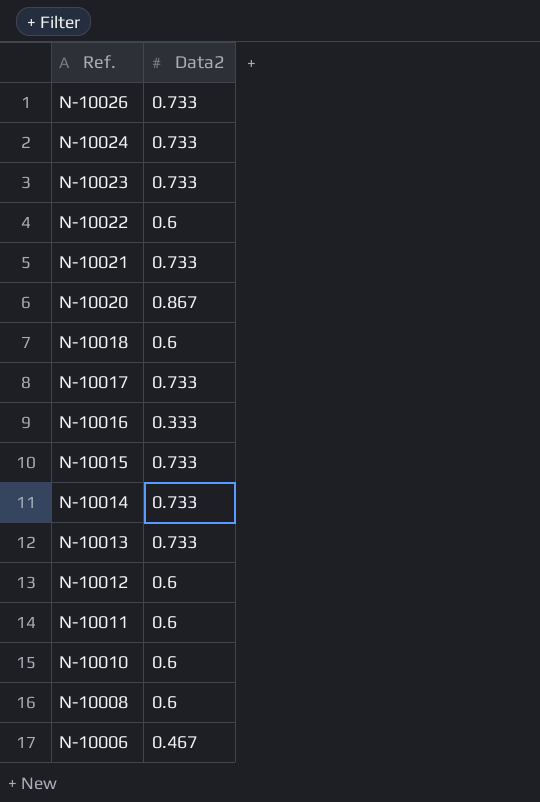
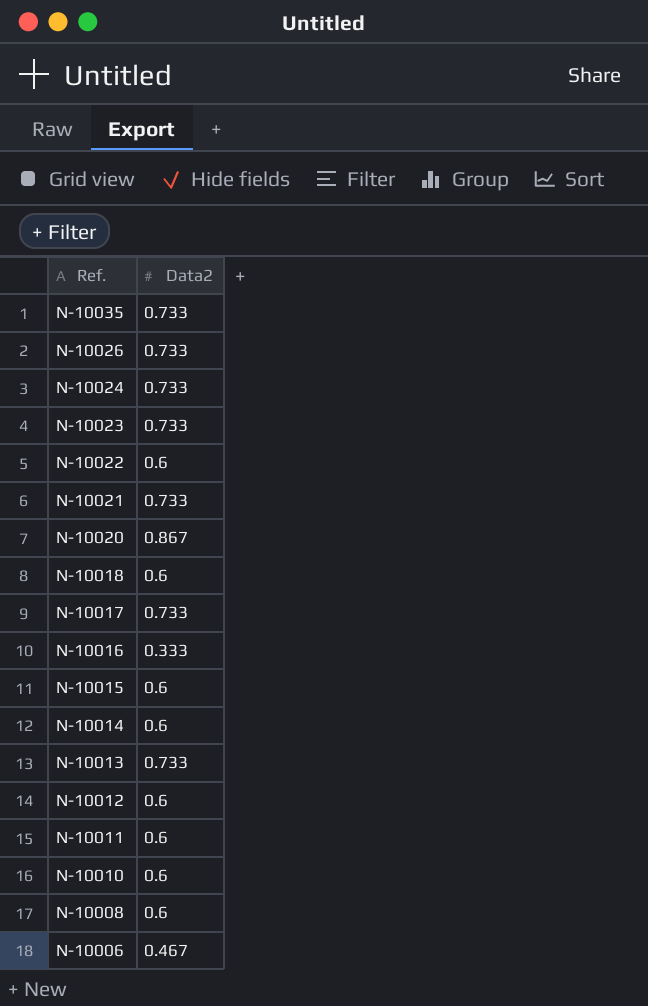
row N-10035: none -> 0.733
N-10015 | Data2: 0.733 -> 0.6
N-10014 | Data2: 0.733 -> 0.6

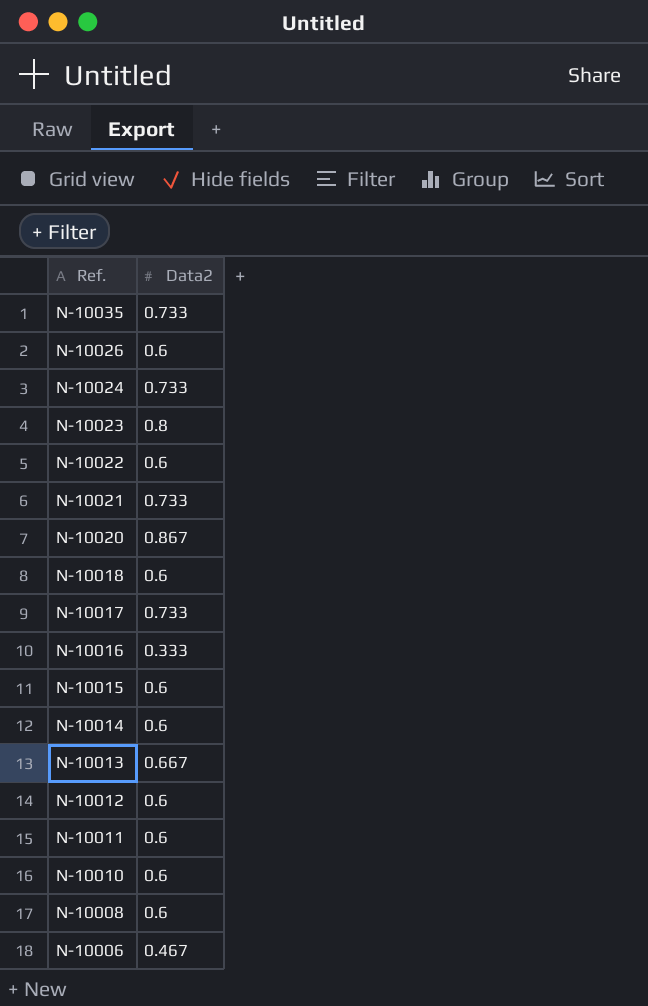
N-10026 | Data2: 0.733 -> 0.6
N-10023 | Data2: 0.733 -> 0.8
N-10013 | Data2: 0.733 -> 0.667

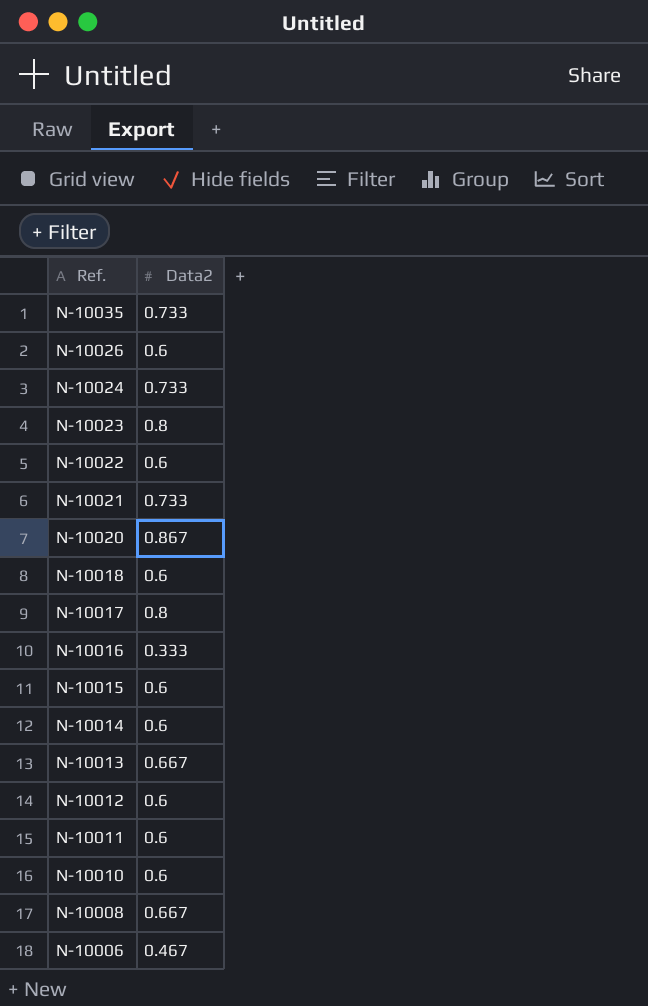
N-10017 | Data2: 0.733 -> 0.8
N-10008 | Data2: 0.6 -> 0.667

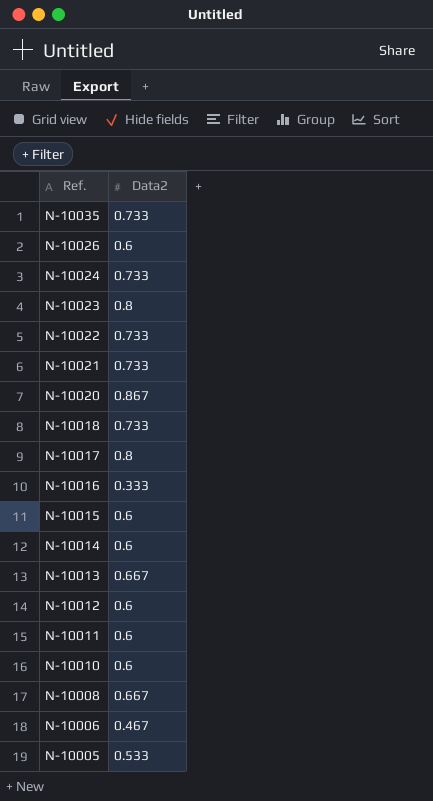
N-10022 | Data2: 0.6 -> 0.733
N-10018 | Data2: 0.6 -> 0.733
row N-10005: none -> 0.533

